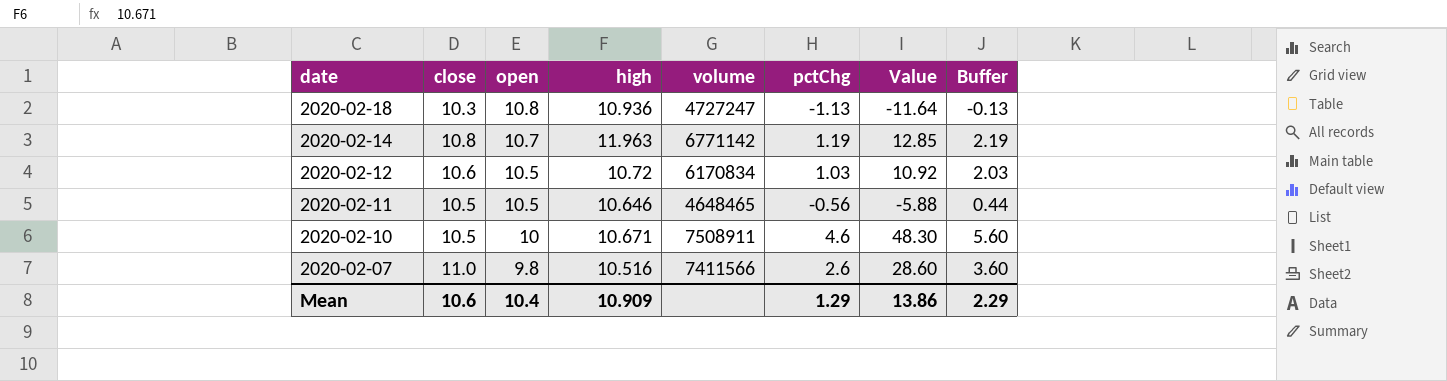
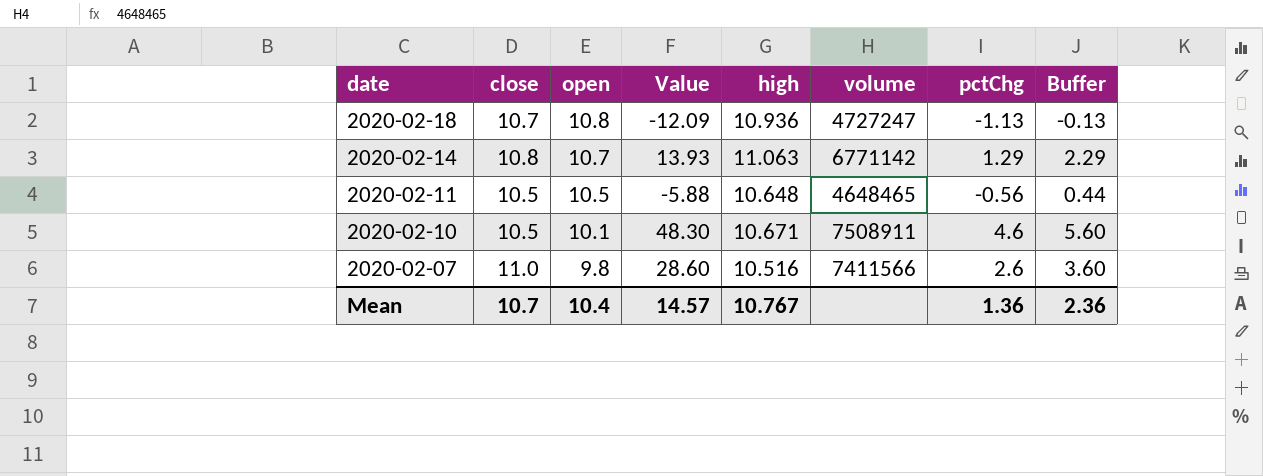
column Value | position: 7 -> 4
row 2020-02-12: 10.6 | 10.5 | 10.72 | 6170834 | 1.03 | 10.92 | 2.03 -> none
2020-02-18 | close: 10.3 -> 10.7
2020-02-18 | Value: -11.64 -> -12.09
2020-02-14 | Value: 12.85 -> 13.93
2020-02-14 | high: 11.963 -> 11.063
2020-02-14 | pctChg: 1.19 -> 1.29
2020-02-14 | Buffer: 2.19 -> 2.29
2020-02-11 | high: 10.646 -> 10.648
2020-02-10 | open: 10 -> 10.1
Mean | close: 10.6 -> 10.7
Mean | Value: 13.86 -> 14.57
Mean | high: 10.909 -> 10.767
Mean | pctChg: 1.29 -> 1.36
Mean | Buffer: 2.29 -> 2.36

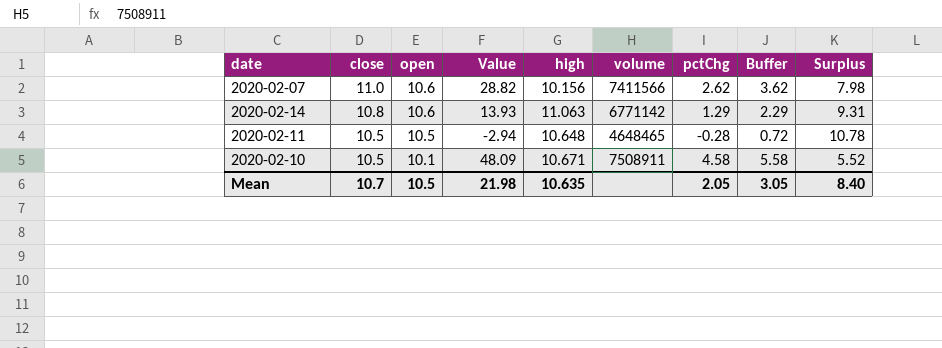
row order: date descending -> close descending
column Surplus | formula: none -> [open] - [pctChg]
row 2020-02-18: 10.7 | 10.8 | -12.09 | 10.936 | 4727247 | -1.13 | -0.13 -> none
2020-02-07 | open: 9.8 -> 10.6
2020-02-07 | Value: 28.60 -> 28.82
2020-02-07 | high: 10.516 -> 10.156
2020-02-07 | pctChg: 2.6 -> 2.62
2020-02-07 | Buffer: 3.60 -> 3.62
2020-02-14 | open: 10.7 -> 10.6
2020-02-11 | Value: -5.88 -> -2.94
2020-02-11 | pctChg: -0.56 -> -0.28
2020-02-11 | Buffer: 0.44 -> 0.72
2020-02-10 | Value: 48.30 -> 48.09
2020-02-10 | pctChg: 4.6 -> 4.58
2020-02-10 | Buffer: 5.60 -> 5.58
Mean | open: 10.4 -> 10.5
Mean | Value: 14.57 -> 21.98
Mean | high: 10.767 -> 10.635
Mean | pctChg: 1.36 -> 2.05
Mean | Buffer: 2.36 -> 3.05

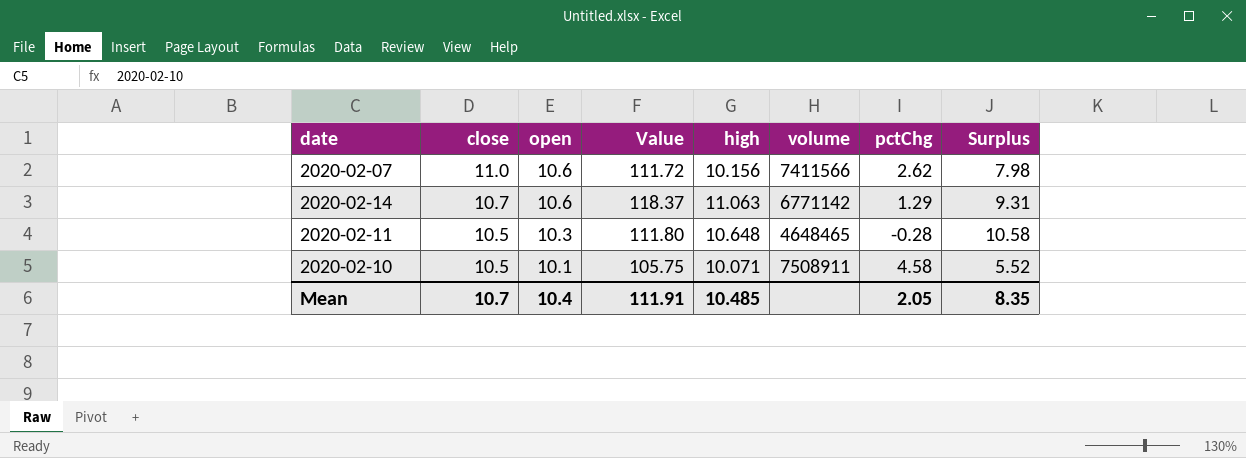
column Buffer | formula: [pctChg] + 1 -> none
column Value | formula: [close] * [pctChg] -> [close] * [high]
2020-02-14 | close: 10.8 -> 10.7
2020-02-11 | open: 10.5 -> 10.3
2020-02-11 | Surplus: 10.78 -> 10.58
2020-02-10 | high: 10.671 -> 10.071
Mean | open: 10.5 -> 10.4
Mean | Value: 21.98 -> 111.91
Mean | high: 10.635 -> 10.485
Mean | Surplus: 8.40 -> 8.35

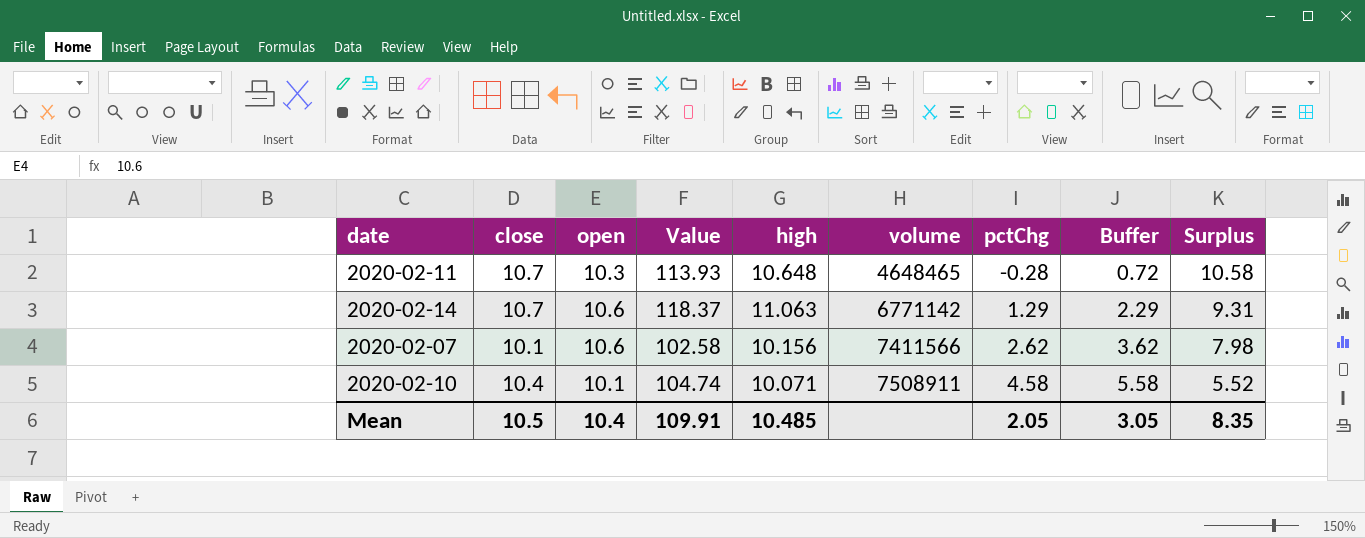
row order: close descending -> volume ascending
column Buffer | formula: none -> [pctChg] + 1
2020-02-11 | close: 10.5 -> 10.7
2020-02-11 | Value: 111.80 -> 113.93
2020-02-07 | close: 11.0 -> 10.1
2020-02-07 | Value: 111.72 -> 102.58
2020-02-10 | close: 10.5 -> 10.4
2020-02-10 | Value: 105.75 -> 104.74
Mean | close: 10.7 -> 10.5
Mean | Value: 111.91 -> 109.91

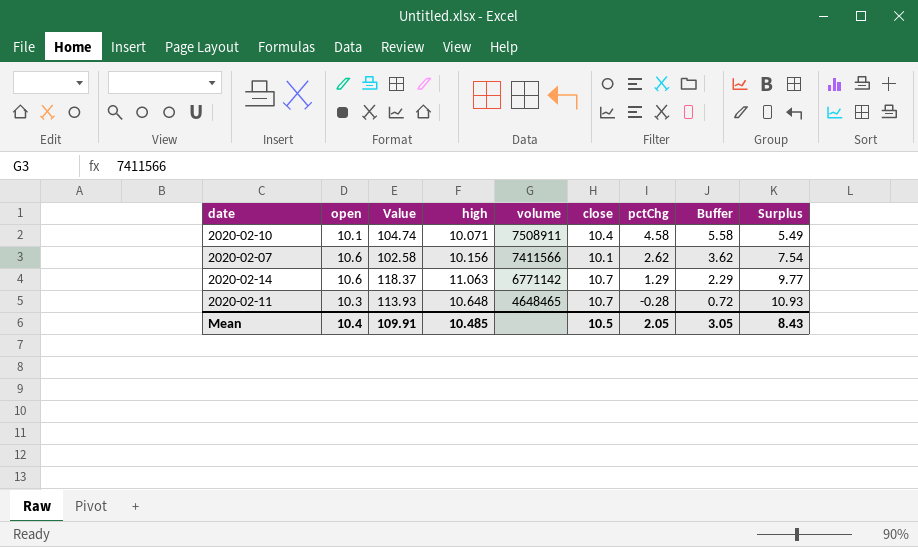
row order: volume ascending -> volume descending
column close | position: 2 -> 6
column Surplus | formula: [open] - [pctChg] -> [high] - [pctChg]
Mean | Surplus: 8.35 -> 8.43

